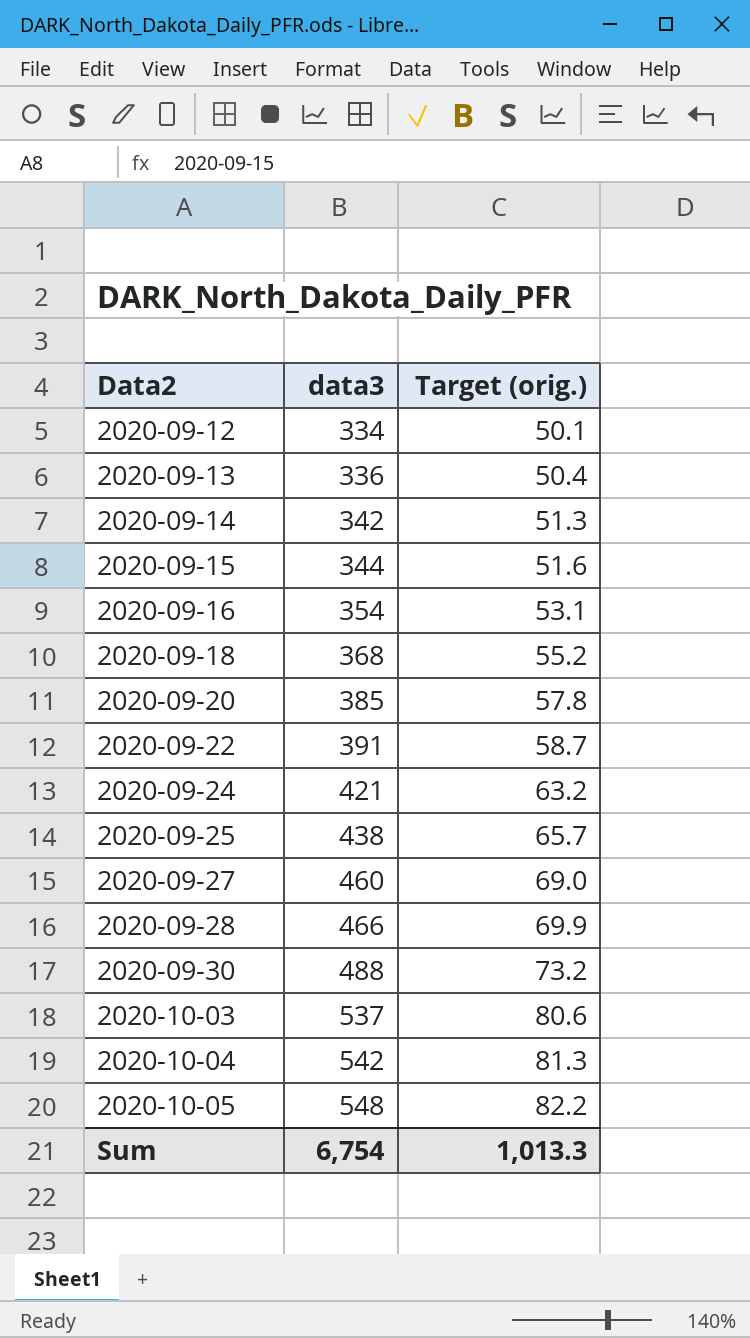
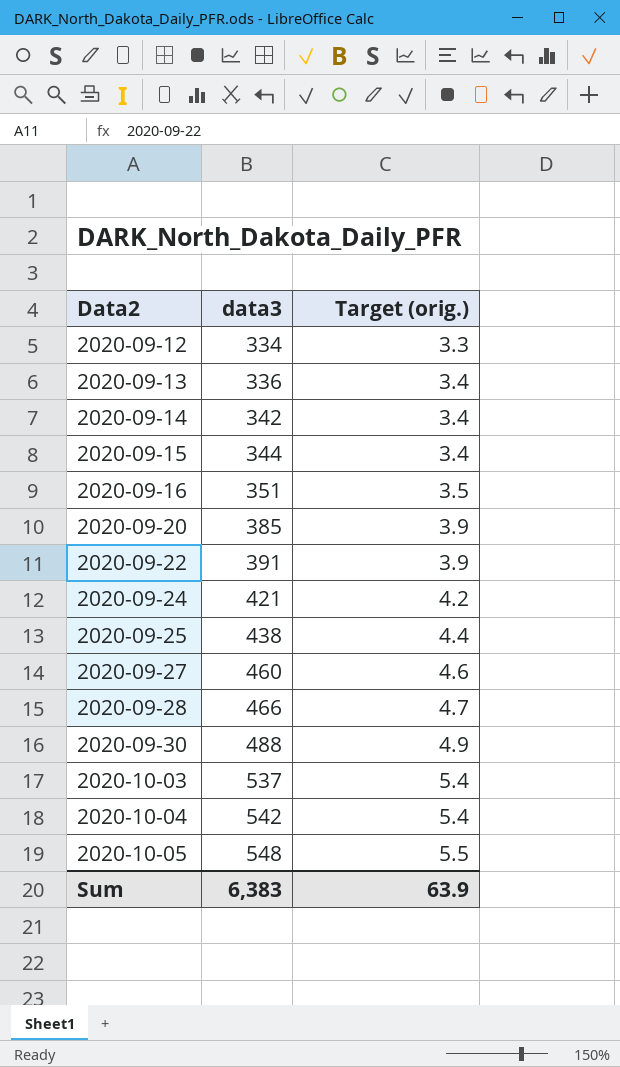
column Target (orig.) | formula: [data3] * 0.15 -> [data3] * 0.01
row 2020-09-18: 368 | 55.2 -> none
2020-09-16 | data3: 354 -> 351
Sum | data3: 6,754 -> 6,383
Sum | Target (orig.): 1,013.3 -> 63.9

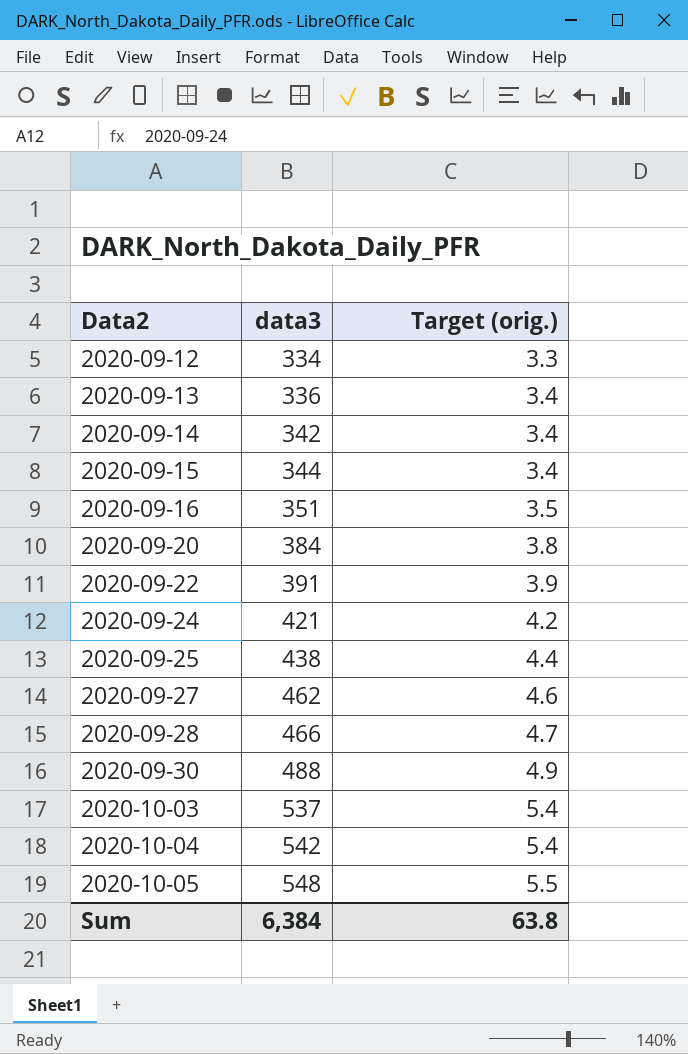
2020-09-20 | data3: 385 -> 384
2020-09-20 | Target (orig.): 3.9 -> 3.8
2020-09-27 | data3: 460 -> 462
Sum | data3: 6,383 -> 6,384
Sum | Target (orig.): 63.9 -> 63.8

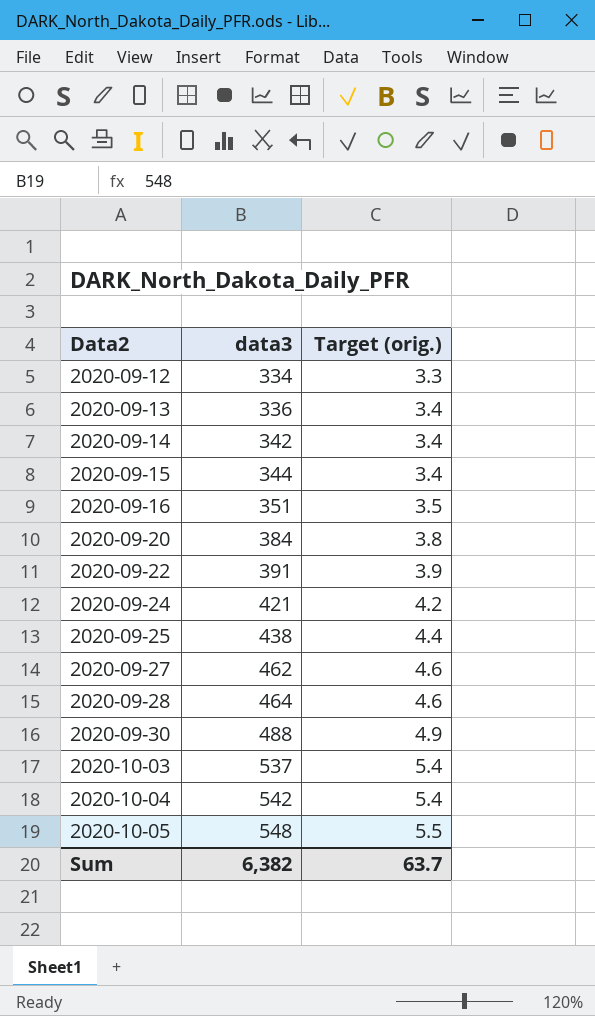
2020-09-28 | data3: 466 -> 464
2020-09-28 | Target (orig.): 4.7 -> 4.6
Sum | data3: 6,384 -> 6,382
Sum | Target (orig.): 63.8 -> 63.7

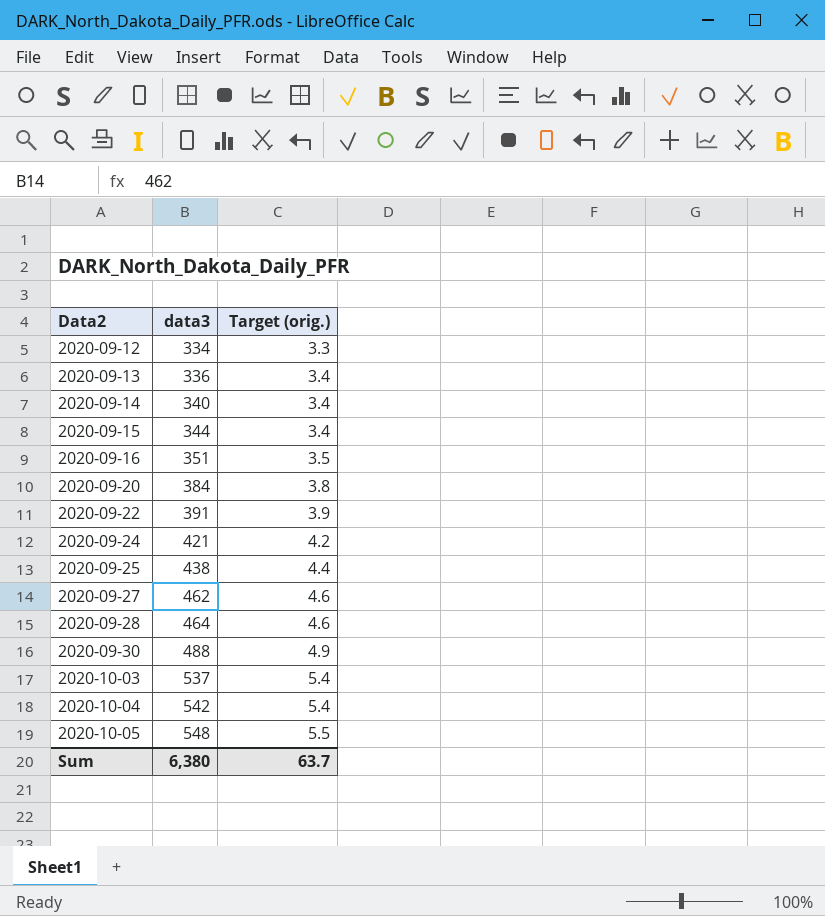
2020-09-14 | data3: 342 -> 340
Sum | data3: 6,382 -> 6,380

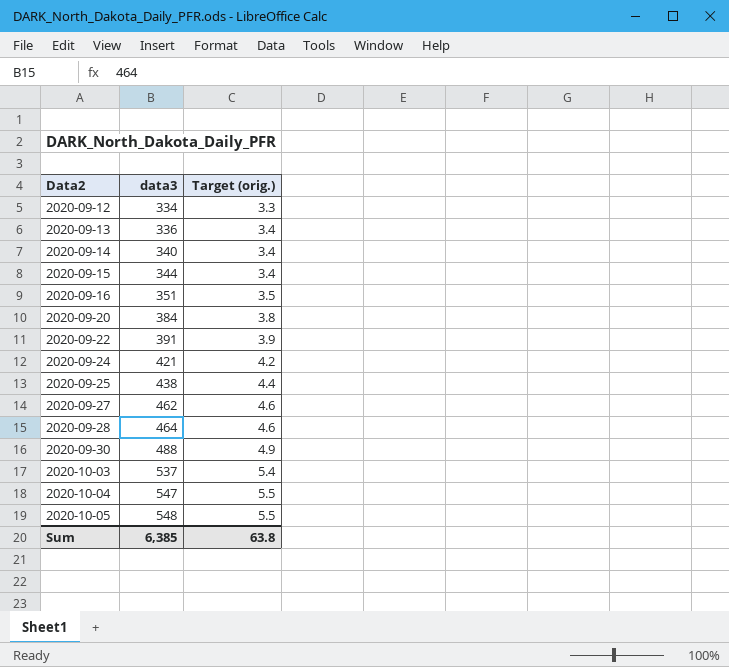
2020-10-04 | data3: 542 -> 547
2020-10-04 | Target (orig.): 5.4 -> 5.5
Sum | data3: 6,380 -> 6,385
Sum | Target (orig.): 63.7 -> 63.8

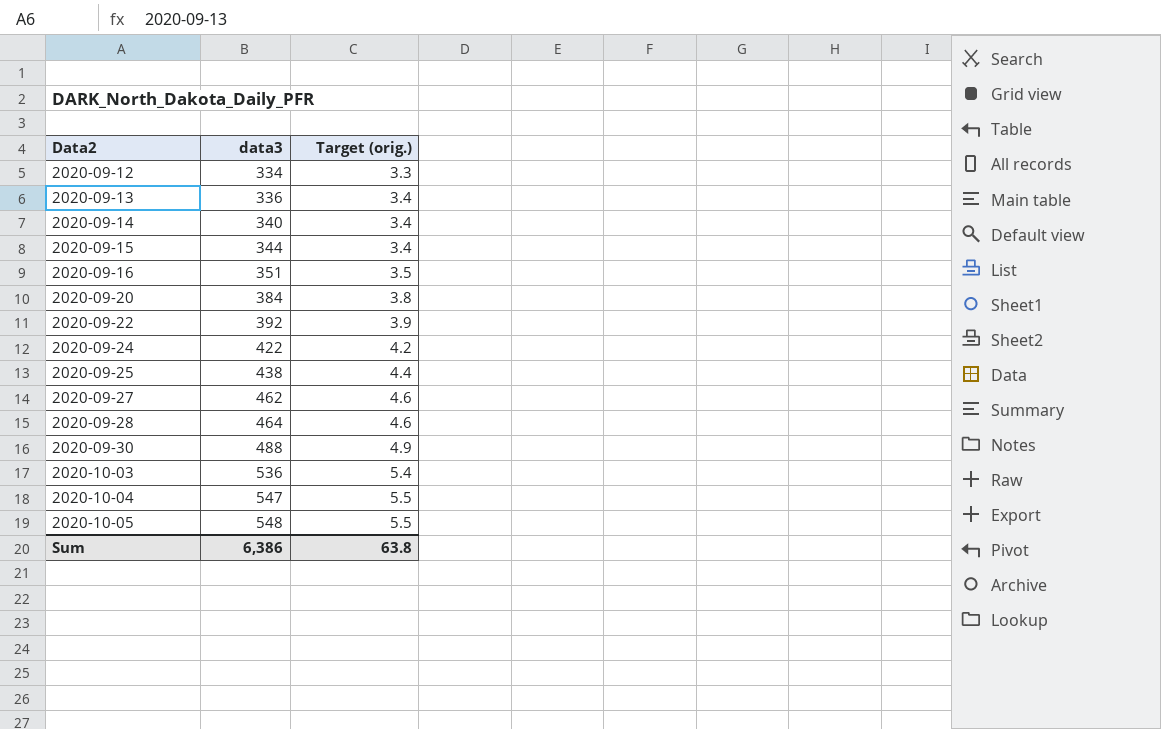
2020-09-22 | data3: 391 -> 392
2020-09-24 | data3: 421 -> 422
2020-10-03 | data3: 537 -> 536
Sum | data3: 6,385 -> 6,386

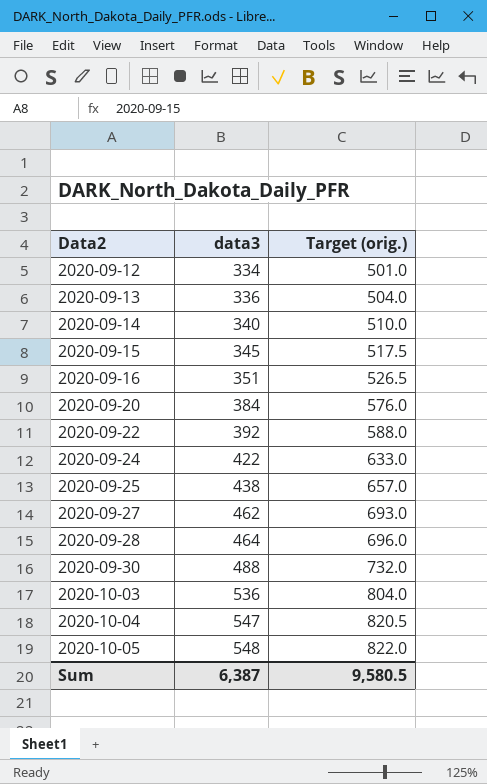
column Target (orig.) | formula: [data3] * 0.01 -> [data3] * 1.5
2020-09-15 | data3: 344 -> 345
Sum | data3: 6,386 -> 6,387
Sum | Target (orig.): 63.8 -> 9,580.5

